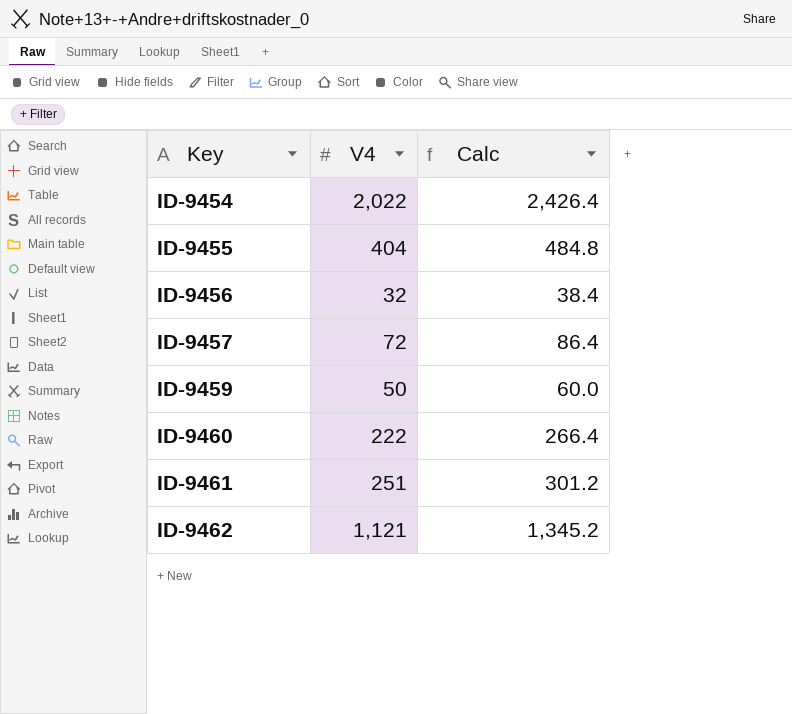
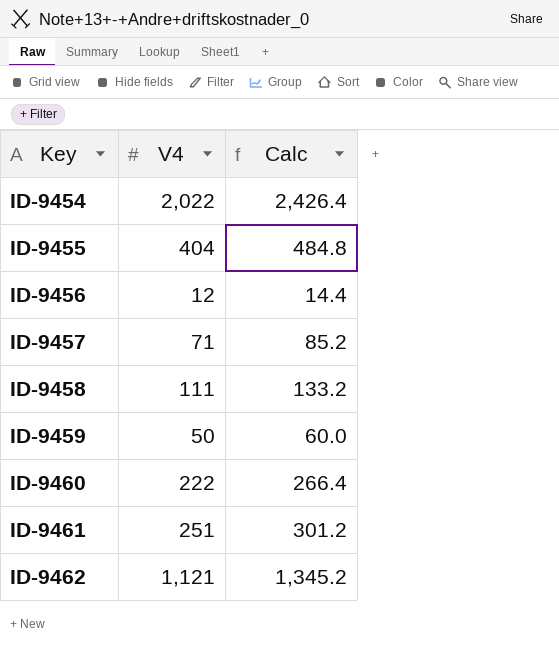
ID-9456 | V4: 32 -> 12
ID-9456 | Calc: 38.4 -> 14.4
ID-9457 | V4: 72 -> 71
ID-9457 | Calc: 86.4 -> 85.2
row ID-9458: none -> 111 | 133.2

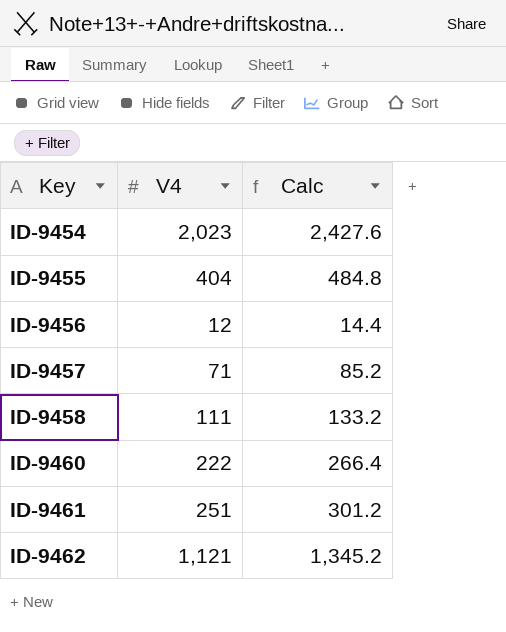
row ID-9459: 50 | 60.0 -> none
ID-9454 | V4: 2,022 -> 2,023
ID-9454 | Calc: 2,426.4 -> 2,427.6

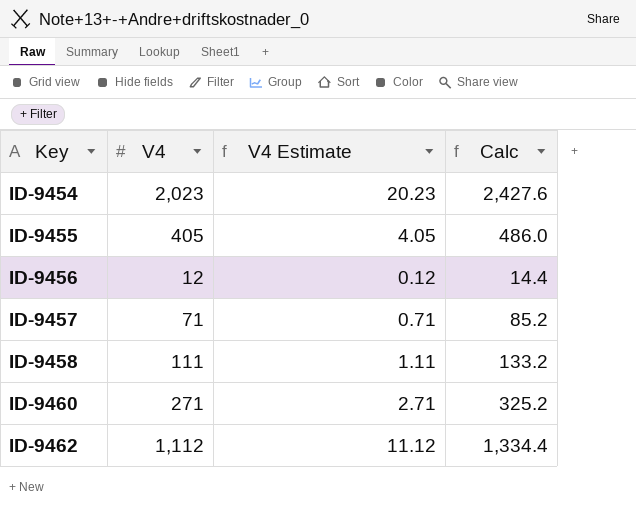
column V4 Estimate | formula: none -> [V4] * 0.01
row ID-9461: 251 | 301.2 -> none
ID-9455 | V4: 404 -> 405
ID-9455 | Calc: 484.8 -> 486.0
ID-9460 | V4: 222 -> 271
ID-9460 | Calc: 266.4 -> 325.2
ID-9462 | V4: 1,121 -> 1,112
ID-9462 | Calc: 1,345.2 -> 1,334.4

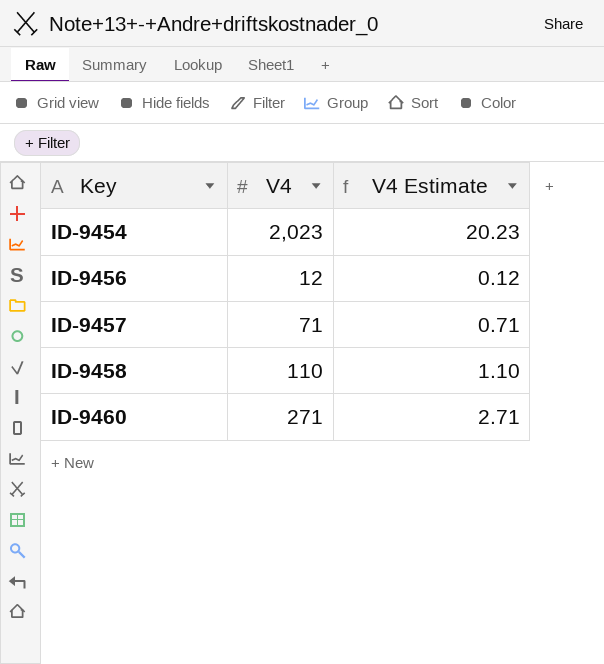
column Calc | formula: [V4] * 1.2 -> none
row ID-9455: 405 | 4.05 | 486.0 -> none
row ID-9462: 1,112 | 11.12 | 1,334.4 -> none
ID-9458 | V4: 111 -> 110
ID-9458 | V4 Estimate: 1.11 -> 1.10

